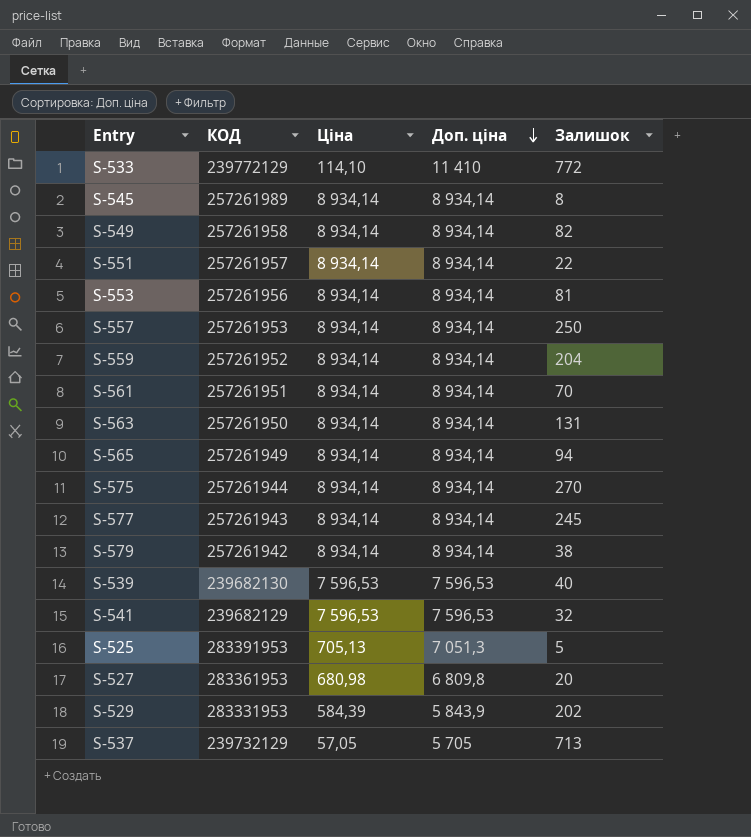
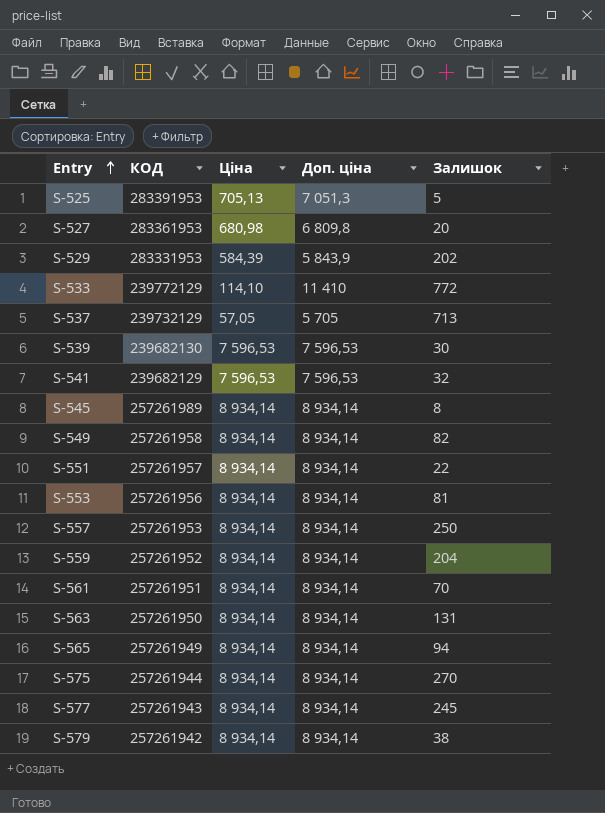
row order: Доп. ціна descending -> Entry ascending
S-539 | Залишок: 40 -> 30

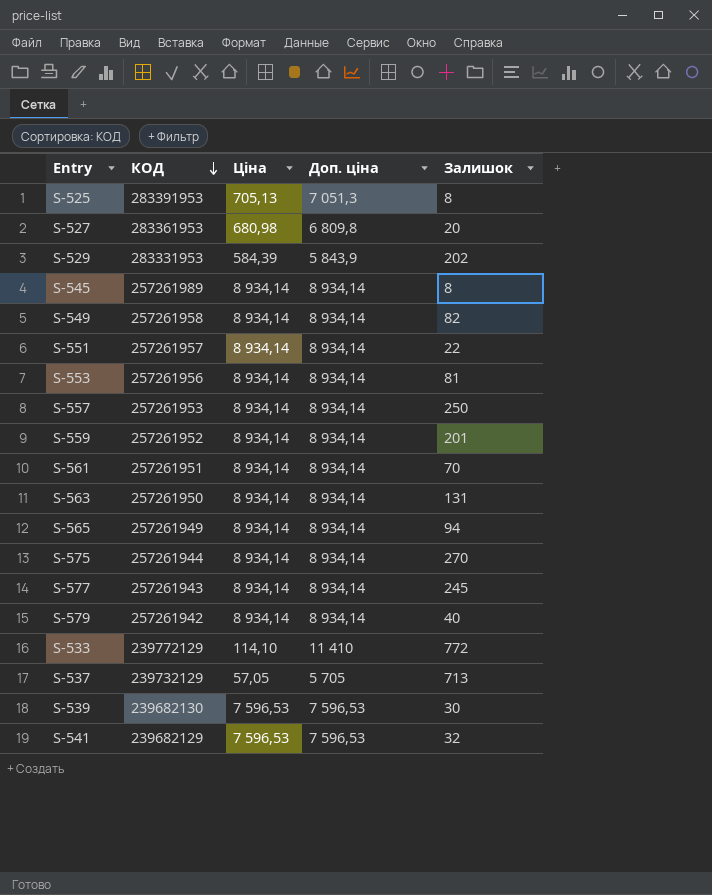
row order: Entry ascending -> КОД descending
S-525 | Залишок: 5 -> 8
S-559 | Залишок: 204 -> 201
S-579 | Залишок: 38 -> 40

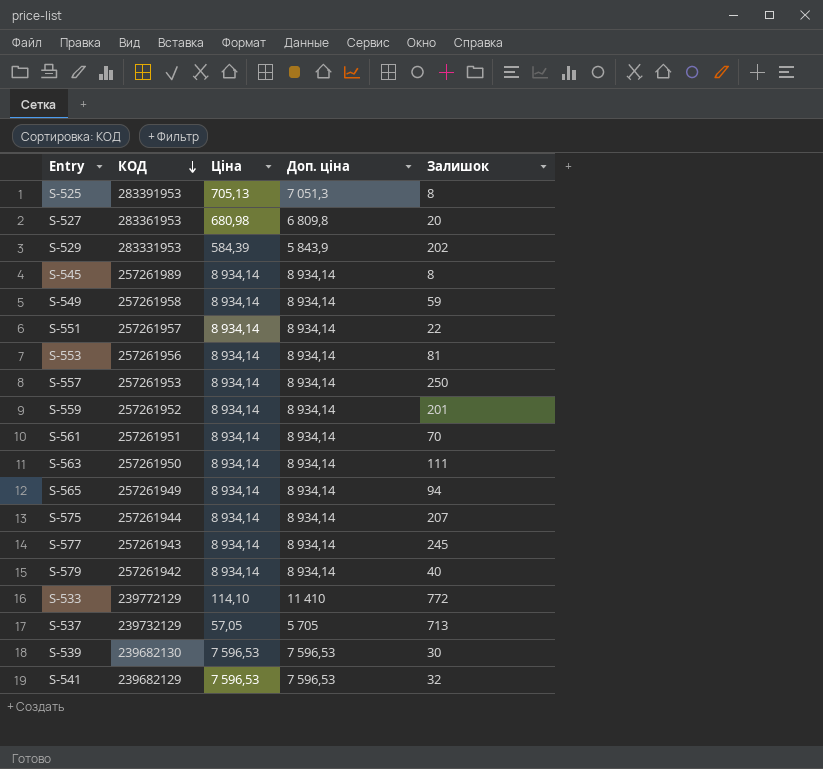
S-549 | Залишок: 82 -> 59
S-563 | Залишок: 131 -> 111
S-575 | Залишок: 270 -> 207

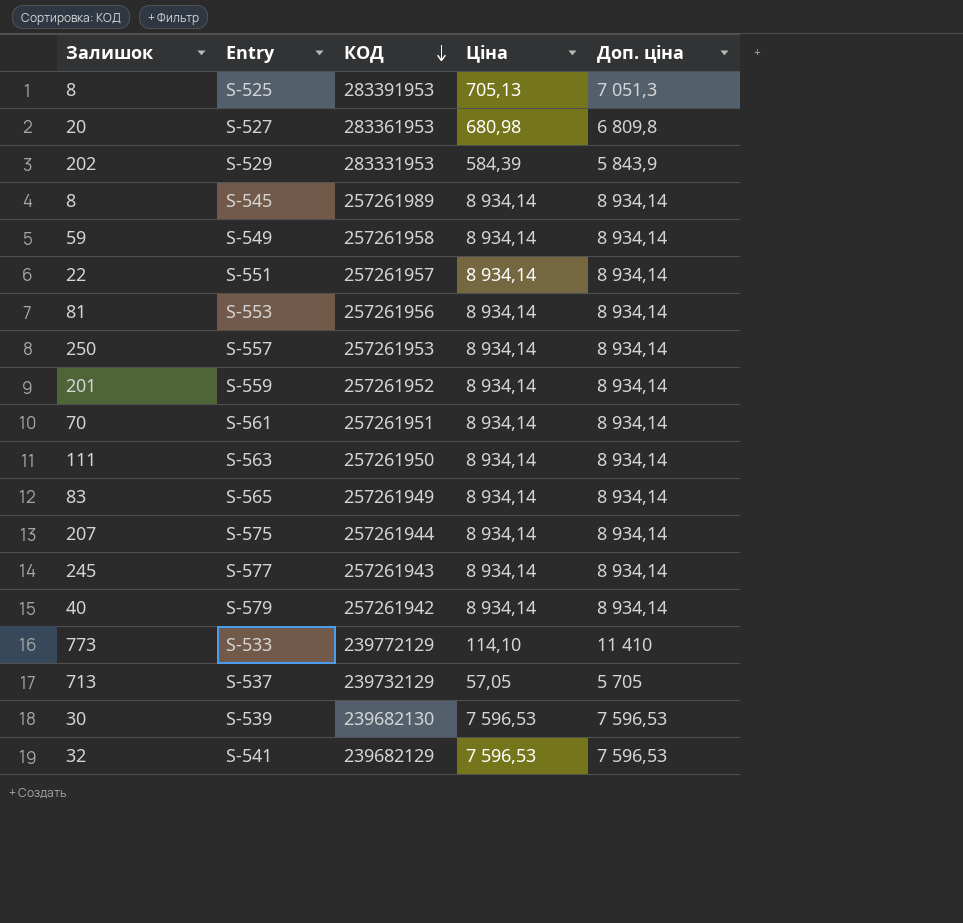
column Залишок | position: 5 -> 1
S-565 | Залишок: 94 -> 83
S-533 | Залишок: 772 -> 773

